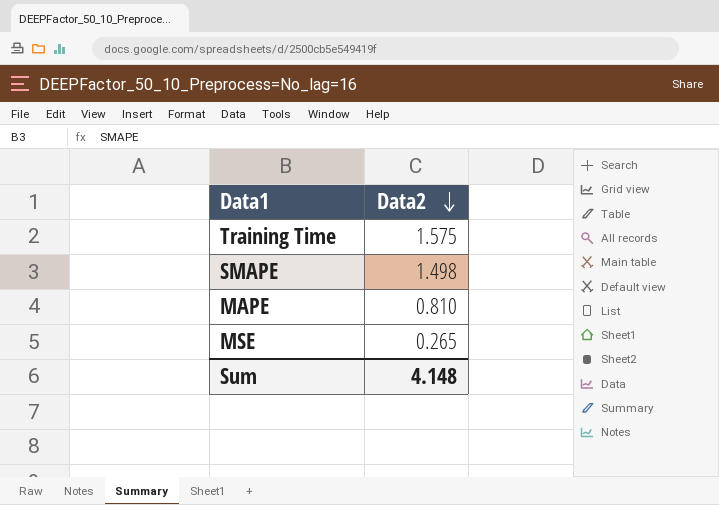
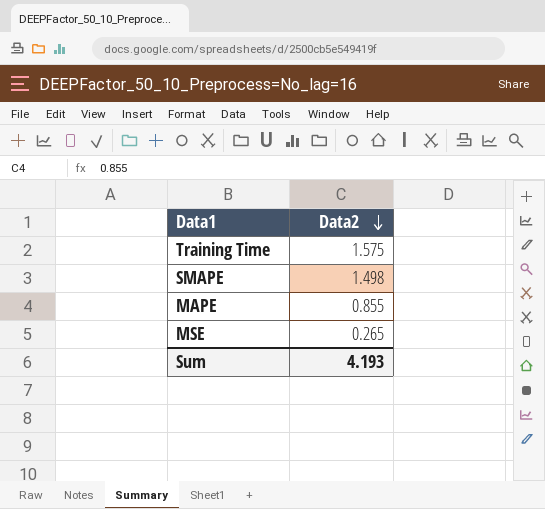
MAPE | Data2: 0.810 -> 0.855
Sum | Data2: 4.148 -> 4.193

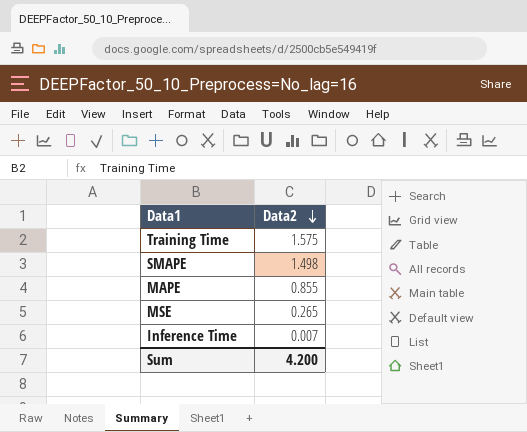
row Inference Time: none -> 0.007
Sum | Data2: 4.193 -> 4.200

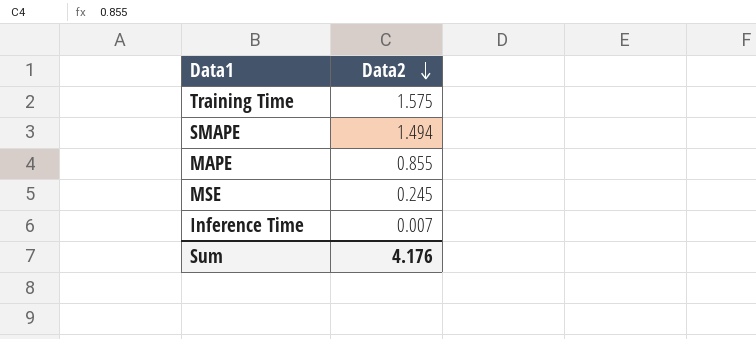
SMAPE | Data2: 1.498 -> 1.494
MSE | Data2: 0.265 -> 0.245
Sum | Data2: 4.200 -> 4.176

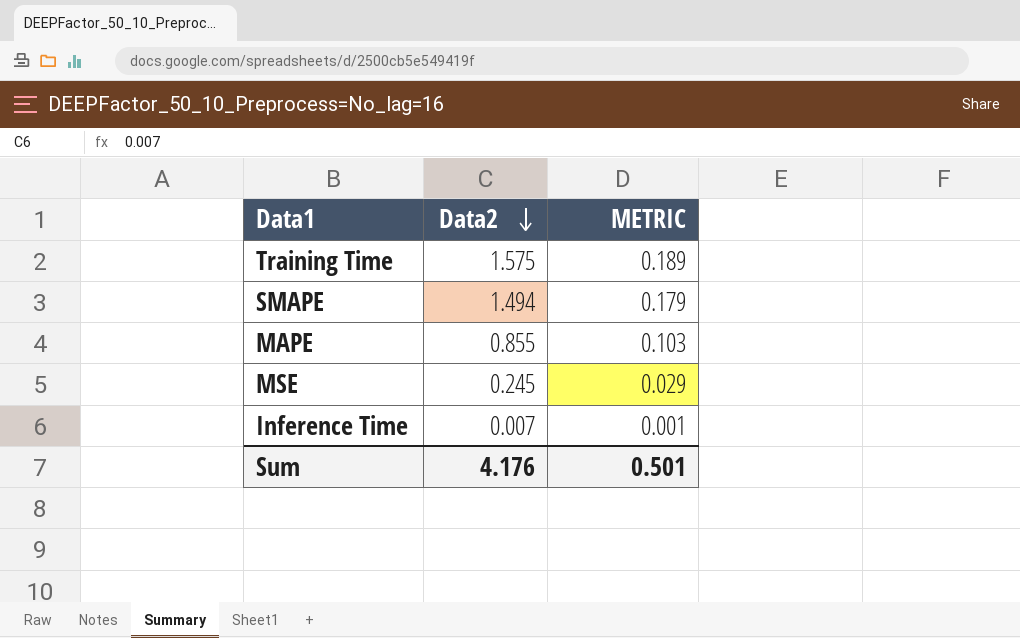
column METRIC | formula: none -> [Data2] * 0.12

